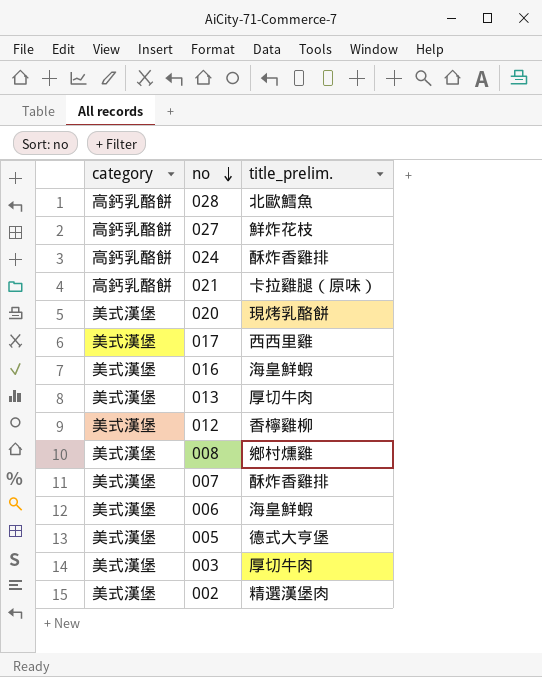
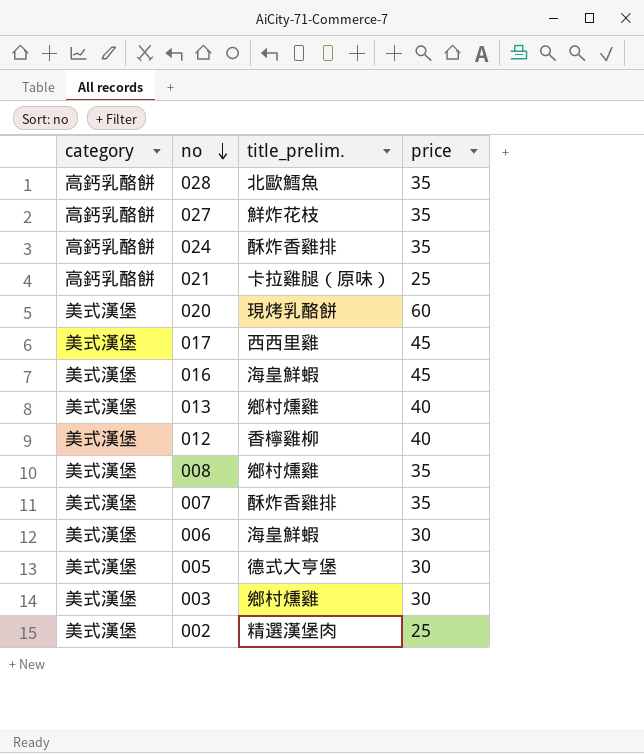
column price | position: none -> 4
013 | title_prelim.: 厚切牛肉 -> 鄉村燻雞
003 | title_prelim.: 厚切牛肉 -> 鄉村燻雞

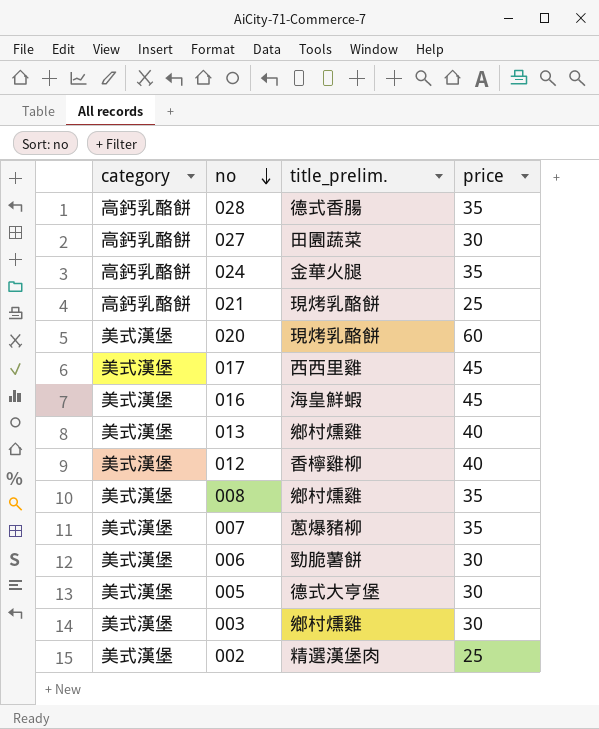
028 | title_prelim.: 北歐鱈魚 -> 德式香腸
027 | title_prelim.: 鮮炸花枝 -> 田園蔬菜
027 | price: 35 -> 30
024 | title_prelim.: 酥炸香雞排 -> 金華火腿
021 | title_prelim.: 卡拉雞腿（原味） -> 現烤乳酪餅
007 | title_prelim.: 酥炸香雞排 -> 蔥爆豬柳
006 | title_prelim.: 海皇鮮蝦 -> 勁脆薯餅

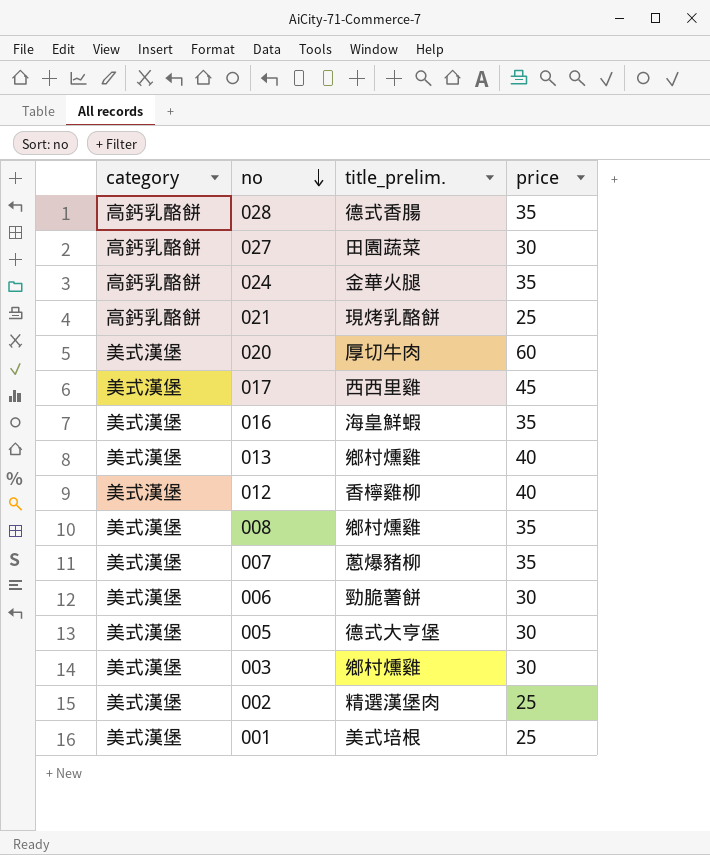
020 | title_prelim.: 現烤乳酪餅 -> 厚切牛肉
016 | price: 45 -> 35
row 001: none -> 美式漢堡 | 美式培根 | 25

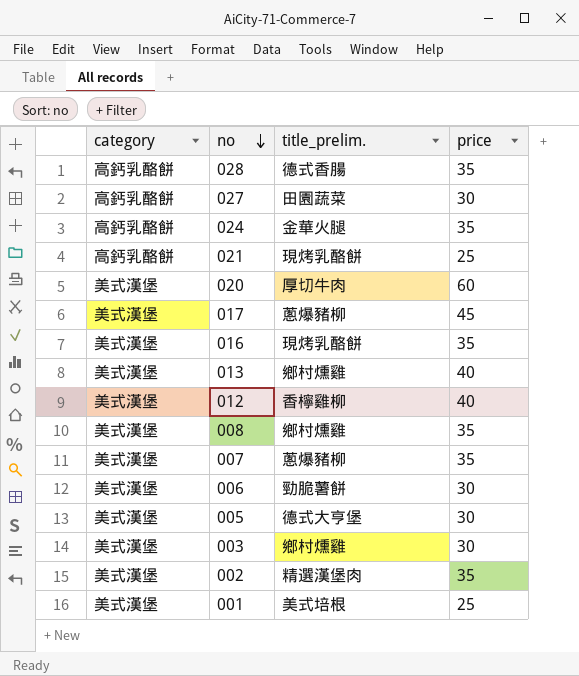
017 | title_prelim.: 西西里雞 -> 蔥爆豬柳
016 | title_prelim.: 海皇鮮蝦 -> 現烤乳酪餅
002 | price: 25 -> 35

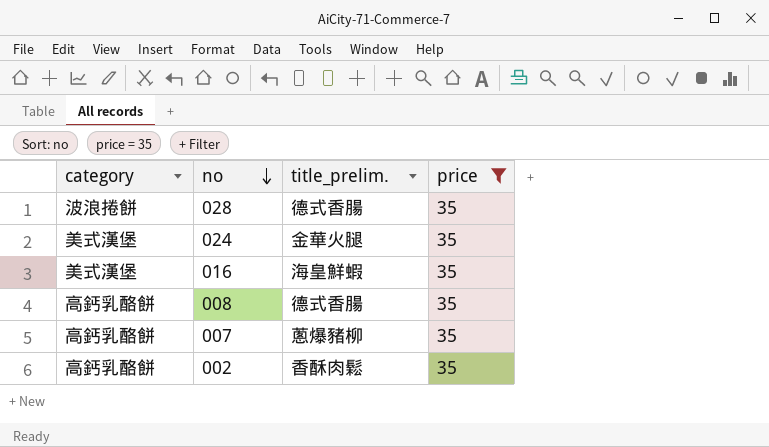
filter: none -> price = 35
028 | category: 高鈣乳酪餅 -> 波浪捲餅
024 | category: 高鈣乳酪餅 -> 美式漢堡
016 | title_prelim.: 現烤乳酪餅 -> 海皇鮮蝦
008 | category: 美式漢堡 -> 高鈣乳酪餅
008 | title_prelim.: 鄉村燻雞 -> 德式香腸
007 | category: 美式漢堡 -> 高鈣乳酪餅
002 | category: 美式漢堡 -> 高鈣乳酪餅
002 | title_prelim.: 精選漢堡肉 -> 香酥肉鬆

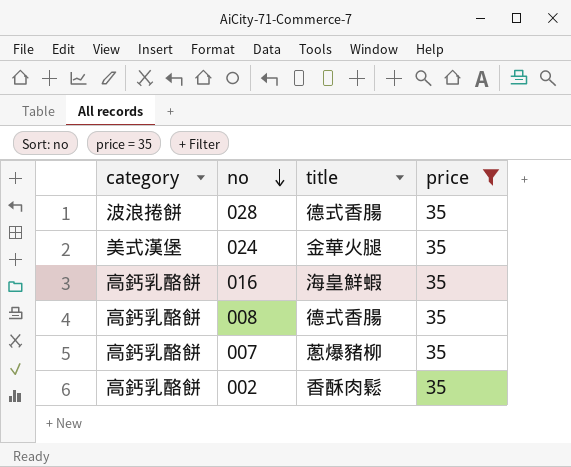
column name: title_prelim. -> title
016 | category: 美式漢堡 -> 高鈣乳酪餅

